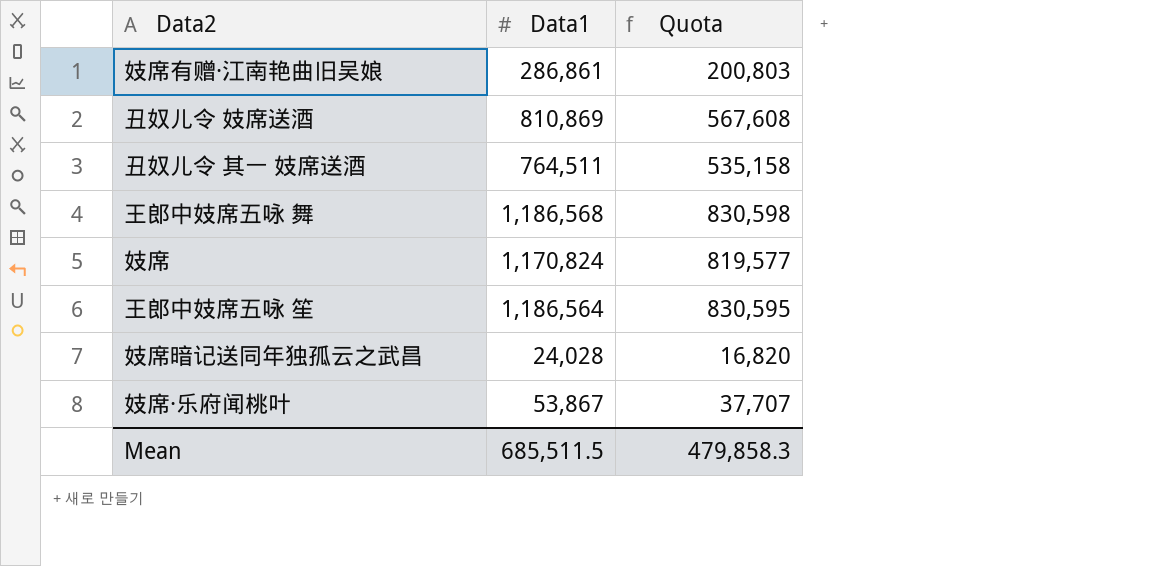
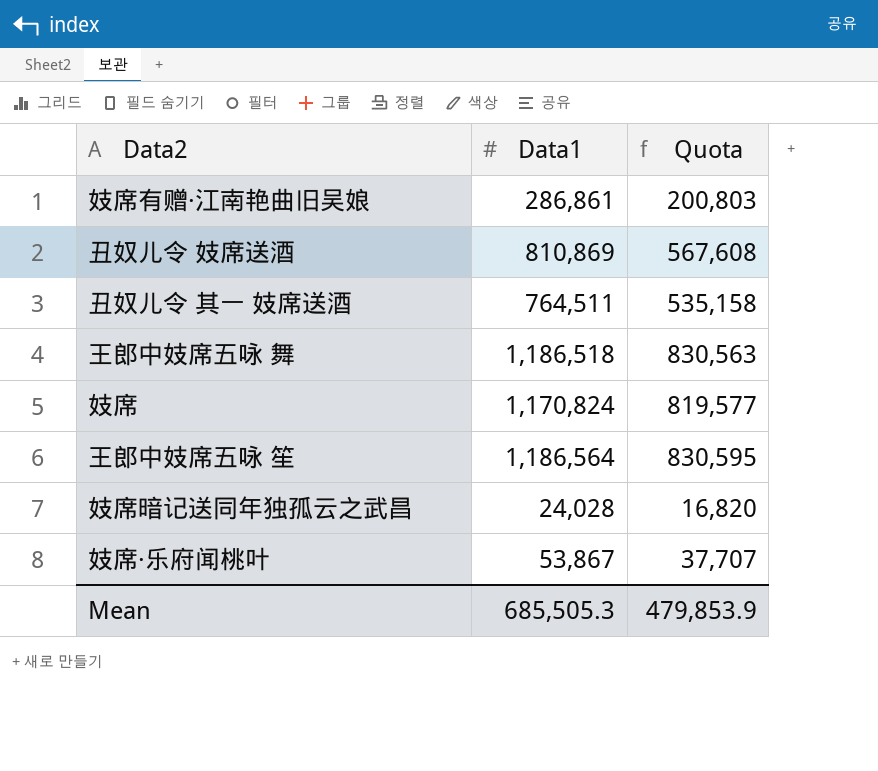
王郎中妓席五咏 舞 | Data1: 1,186,568 -> 1,186,518
王郎中妓席五咏 舞 | Quota: 830,598 -> 830,563
Mean | Data1: 685,511.5 -> 685,505.3
Mean | Quota: 479,858.3 -> 479,853.9

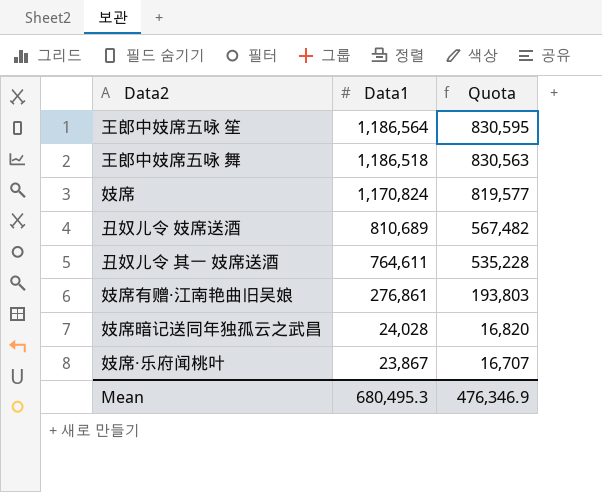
row order: none -> Data1 descending
丑奴儿令 妓席送酒 | Data1: 810,869 -> 810,689
丑奴儿令 妓席送酒 | Quota: 567,608 -> 567,482
丑奴儿令 其一 妓席送酒 | Data1: 764,511 -> 764,611
丑奴儿令 其一 妓席送酒 | Quota: 535,158 -> 535,228
妓席有赠·江南艳曲旧吴娘 | Data1: 286,861 -> 276,861
妓席有赠·江南艳曲旧吴娘 | Quota: 200,803 -> 193,803
妓席·乐府闻桃叶 | Data1: 53,867 -> 23,867
妓席·乐府闻桃叶 | Quota: 37,707 -> 16,707
Mean | Data1: 685,505.3 -> 680,495.3
Mean | Quota: 479,853.9 -> 476,346.9

